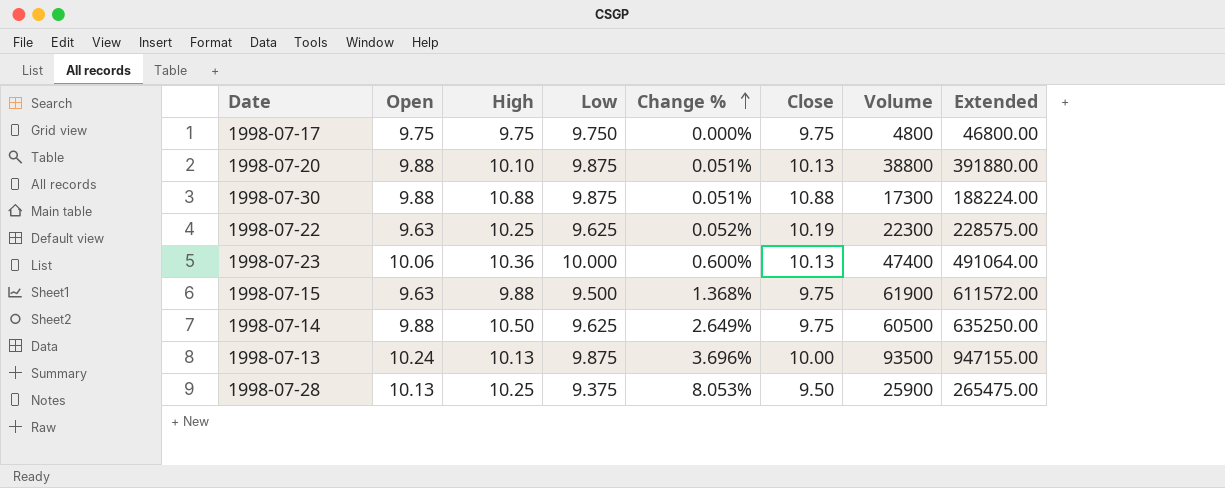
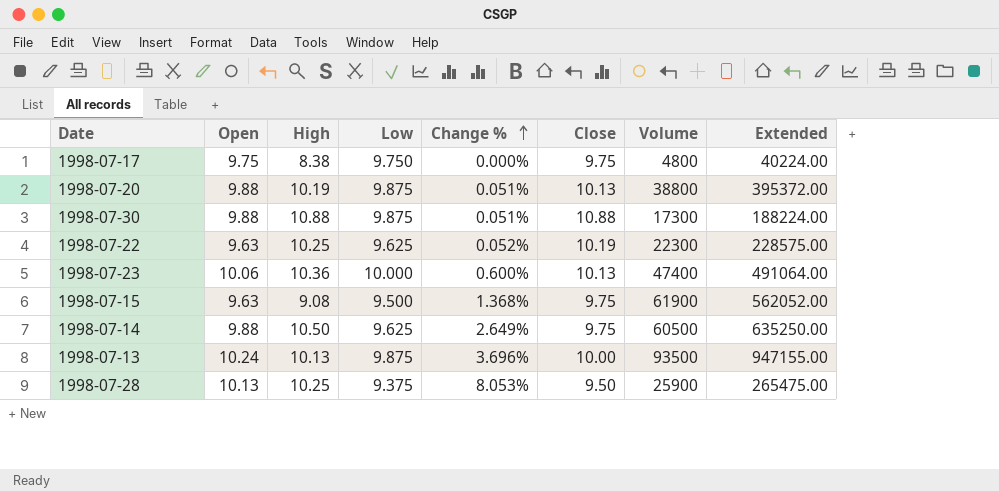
1998-07-17 | High: 9.75 -> 8.38
1998-07-17 | Extended: 46800.00 -> 40224.00
1998-07-20 | High: 10.10 -> 10.19
1998-07-20 | Extended: 391880.00 -> 395372.00
1998-07-15 | High: 9.88 -> 9.08
1998-07-15 | Extended: 611572.00 -> 562052.00

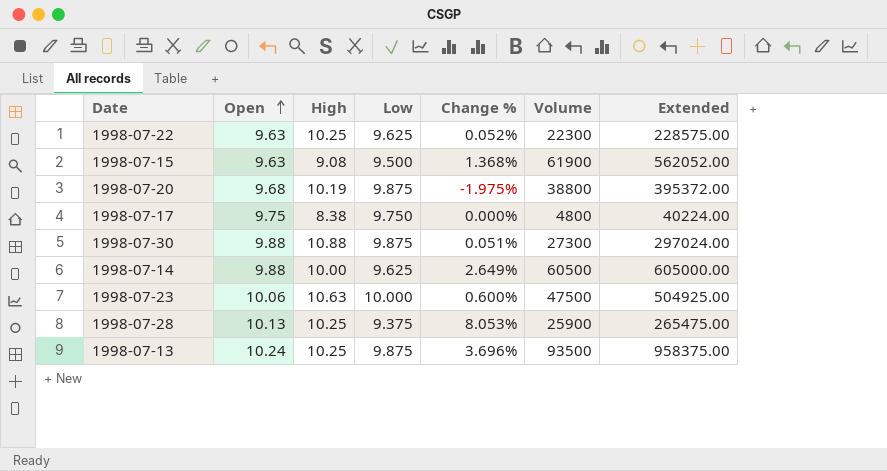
row order: Change % ascending -> Open ascending
column Close | position: 6 -> none
1998-07-20 | Open: 9.88 -> 9.68
1998-07-20 | Change %: 0.051% -> -1.975%
1998-07-30 | Volume: 17300 -> 27300
1998-07-30 | Extended: 188224.00 -> 297024.00
1998-07-14 | High: 10.50 -> 10.00
1998-07-14 | Extended: 635250.00 -> 605000.00
1998-07-23 | High: 10.36 -> 10.63
1998-07-23 | Volume: 47400 -> 47500
1998-07-23 | Extended: 491064.00 -> 504925.00
1998-07-13 | High: 10.13 -> 10.25
1998-07-13 | Extended: 947155.00 -> 958375.00

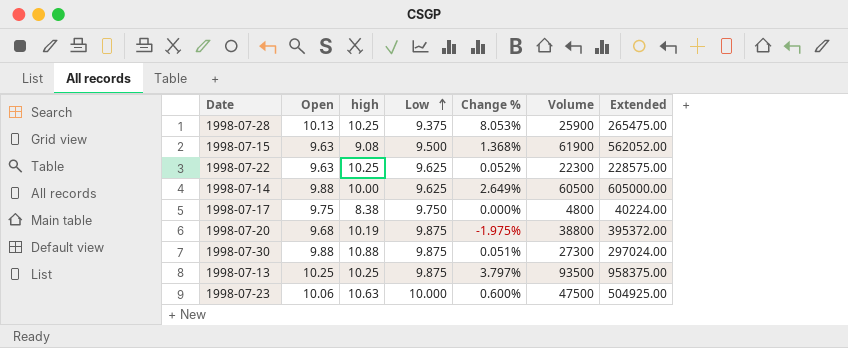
row order: Open ascending -> Low ascending
column name: High -> high
1998-07-13 | Open: 10.24 -> 10.25
1998-07-13 | Change %: 3.696% -> 3.797%

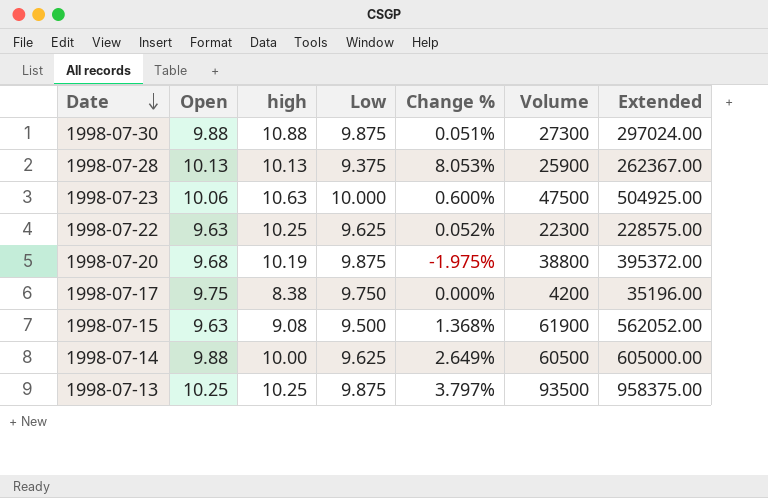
row order: Low ascending -> Date descending
1998-07-28 | high: 10.25 -> 10.13
1998-07-28 | Extended: 265475.00 -> 262367.00
1998-07-17 | Volume: 4800 -> 4200
1998-07-17 | Extended: 40224.00 -> 35196.00

